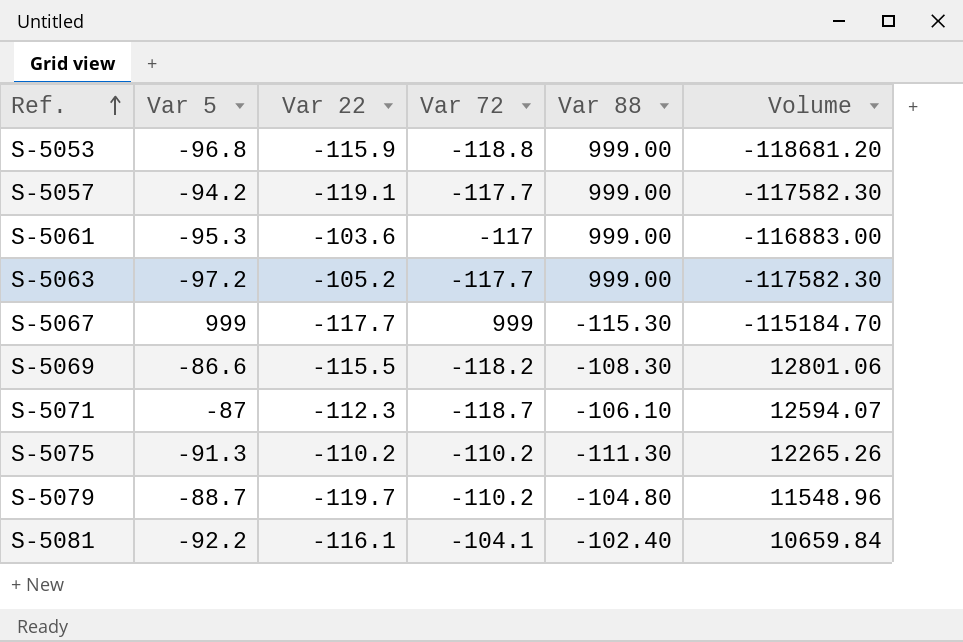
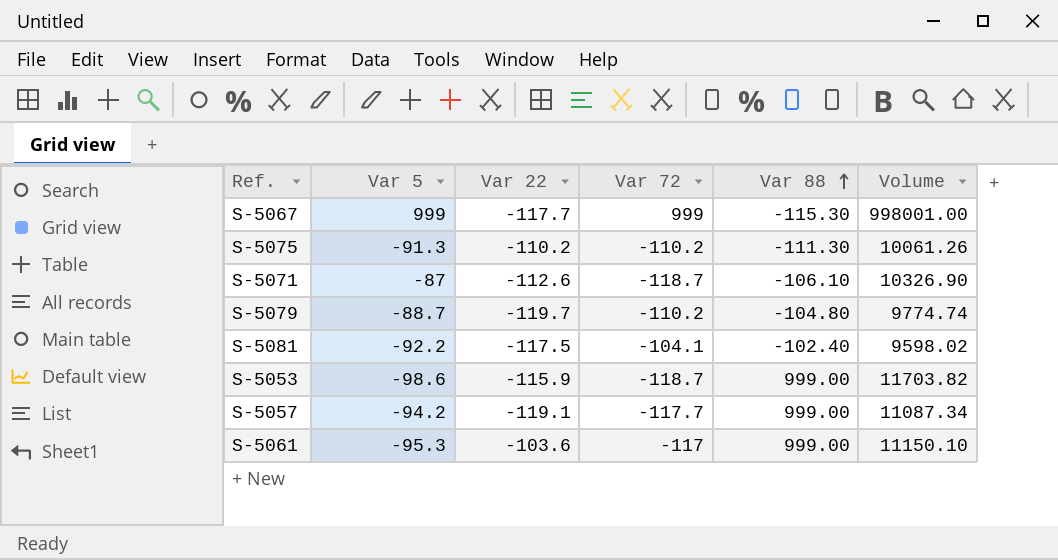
row order: Ref. ascending -> Var 88 ascending
column Volume | formula: [Var 72] * [Var 88] -> [Var 5] * [Var 72]
row S-5063: -97.2 | -105.2 | -117.7 | 999.00 | -117582.30 -> none
row S-5069: -86.6 | -115.5 | -118.2 | -108.30 | 12801.06 -> none
S-5071 | Var 22: -112.3 -> -112.6
S-5081 | Var 22: -116.1 -> -117.5
S-5053 | Var 5: -96.8 -> -98.6
S-5053 | Var 72: -118.8 -> -118.7

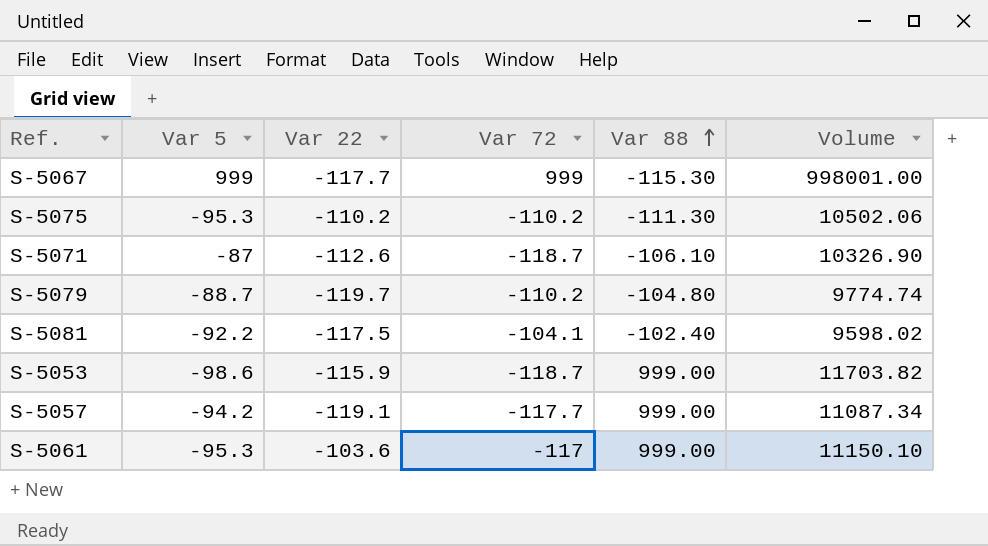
S-5075 | Var 5: -91.3 -> -95.3
S-5075 | Volume: 10061.26 -> 10502.06

